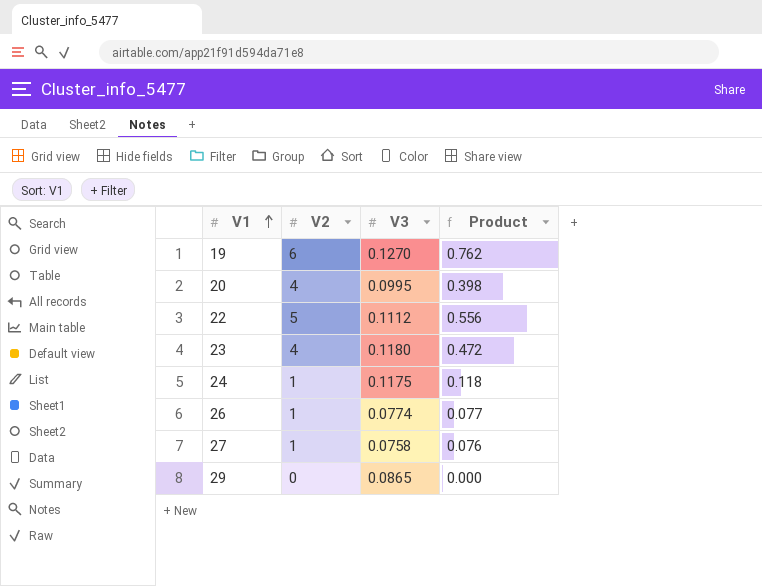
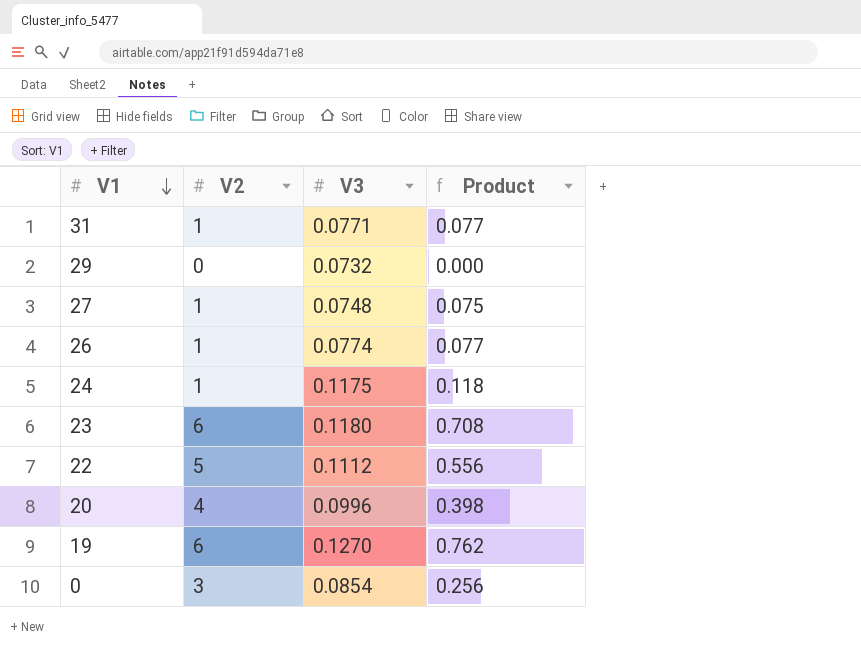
row order: V1 ascending -> V1 descending
row 31: none -> 1 | 0.0771 | 0.077
29 | V3: 0.0865 -> 0.0732
27 | V3: 0.0758 -> 0.0748
27 | Product: 0.076 -> 0.075
23 | V2: 4 -> 6
23 | Product: 0.472 -> 0.708
20 | V3: 0.0995 -> 0.0996
row 0: none -> 3 | 0.0854 | 0.256

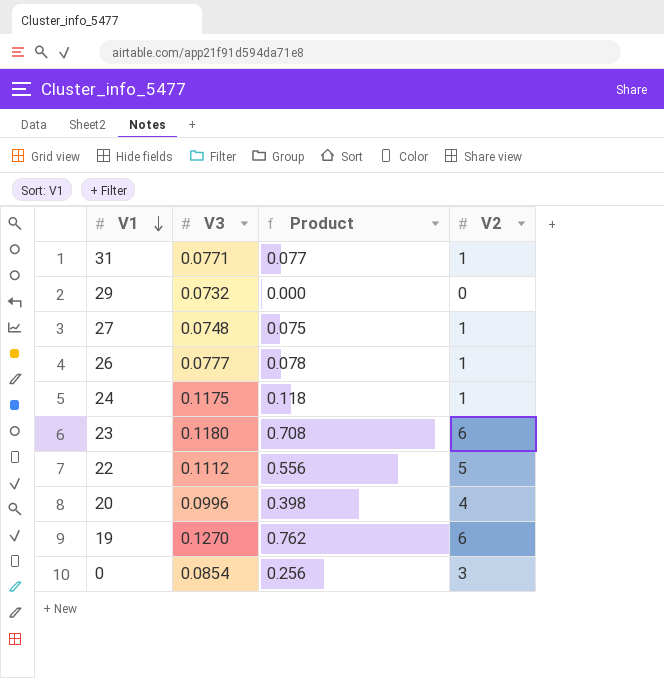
column V2 | position: 2 -> 4
26 | V3: 0.0774 -> 0.0777
26 | Product: 0.077 -> 0.078

